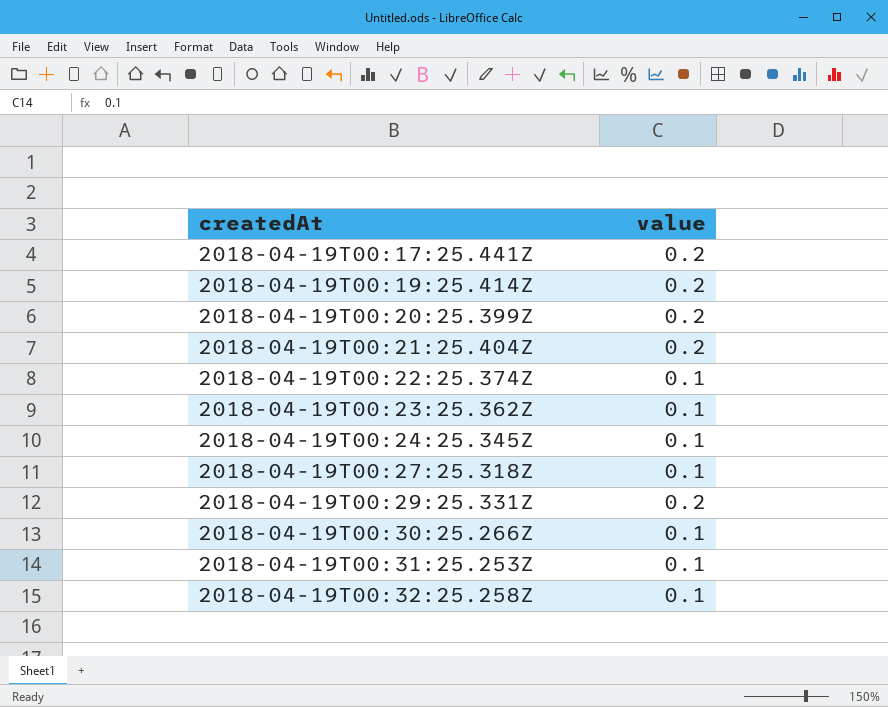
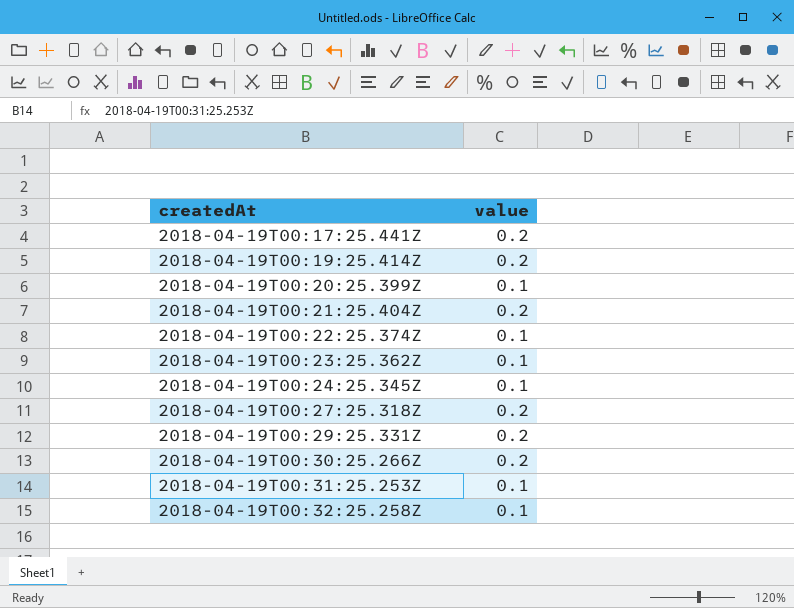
2018-04-19T00:20:25.399Z | value: 0.2 -> 0.1
2018-04-19T00:27:25.318Z | value: 0.1 -> 0.2
2018-04-19T00:30:25.266Z | value: 0.1 -> 0.2

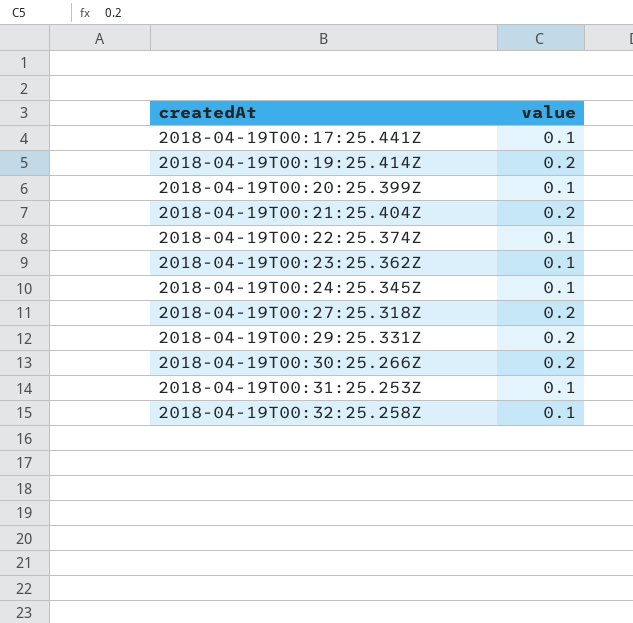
2018-04-19T00:17:25.441Z | value: 0.2 -> 0.1

